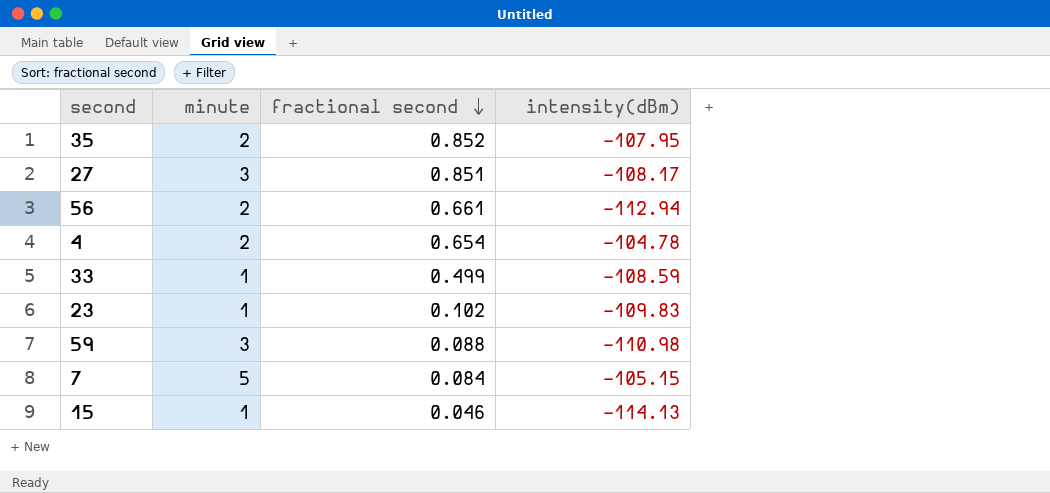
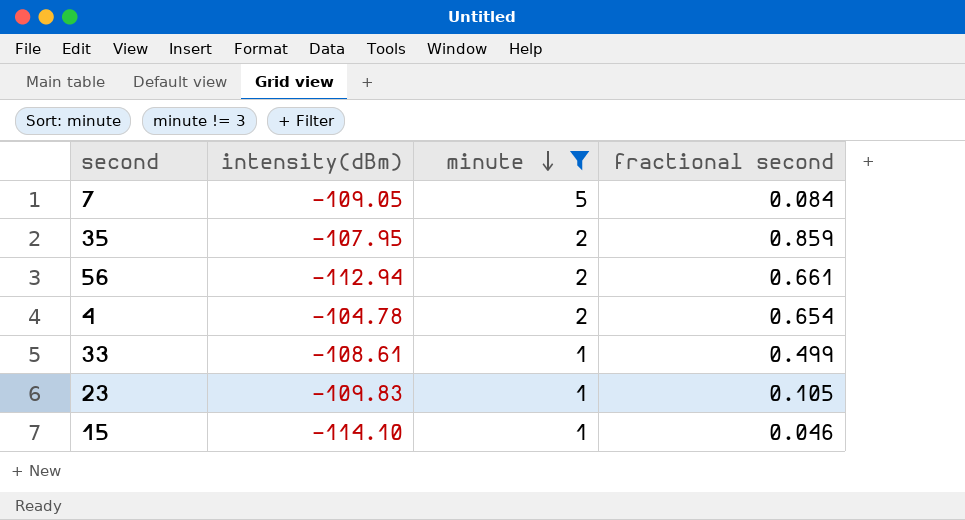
filter: none -> minute != 3
row order: fractional second descending -> minute descending
column intensity(dBm) | position: 4 -> 2
7 | intensity(dBm): -105.15 -> -109.05
35 | fractional second: 0.852 -> 0.859
33 | intensity(dBm): -108.59 -> -108.61
23 | fractional second: 0.102 -> 0.105
15 | intensity(dBm): -114.13 -> -114.10

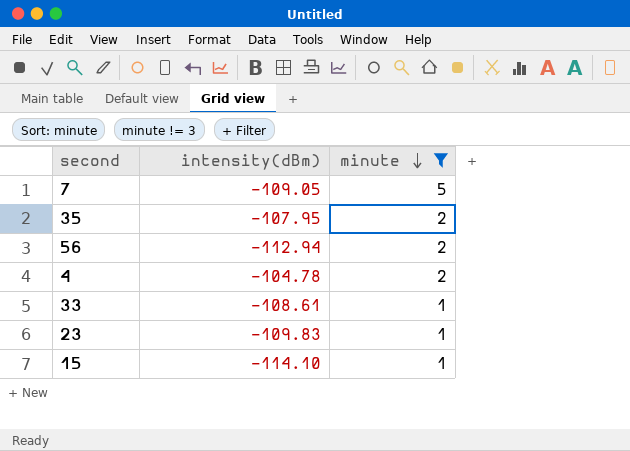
column fractional second | position: 4 -> none

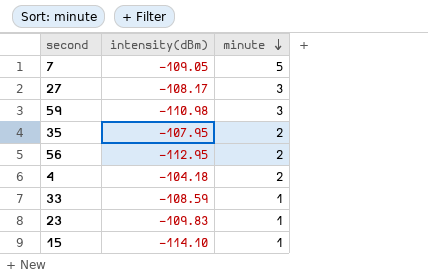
filter: minute != 3 -> none
56 | intensity(dBm): -112.94 -> -112.95
4 | intensity(dBm): -104.78 -> -104.18
33 | intensity(dBm): -108.61 -> -108.59

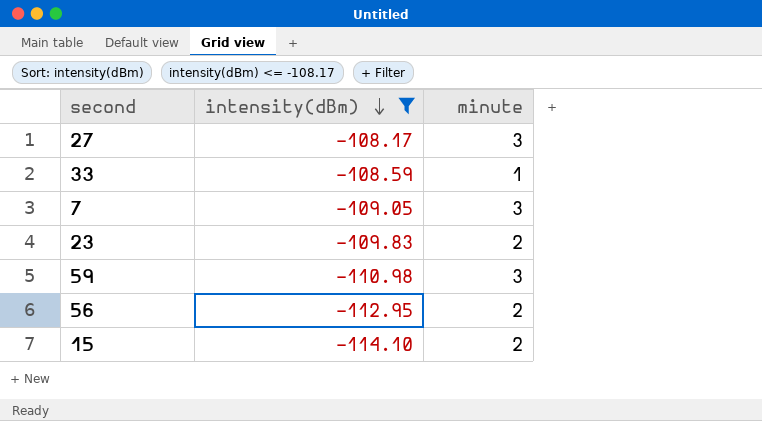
filter: none -> intensity(dBm) <= -108.17
row order: minute descending -> intensity(dBm) descending
7 | minute: 5 -> 3
23 | minute: 1 -> 2
15 | minute: 1 -> 2

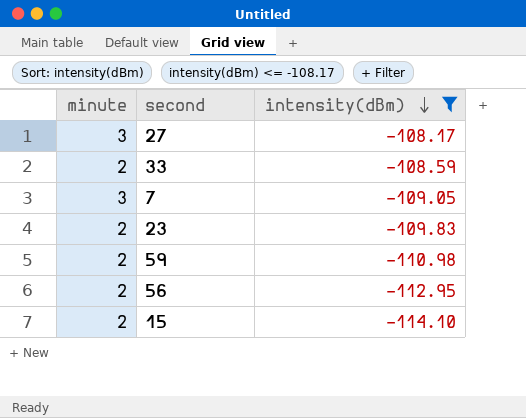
column minute | position: 3 -> 1
33 | minute: 1 -> 2
59 | minute: 3 -> 2

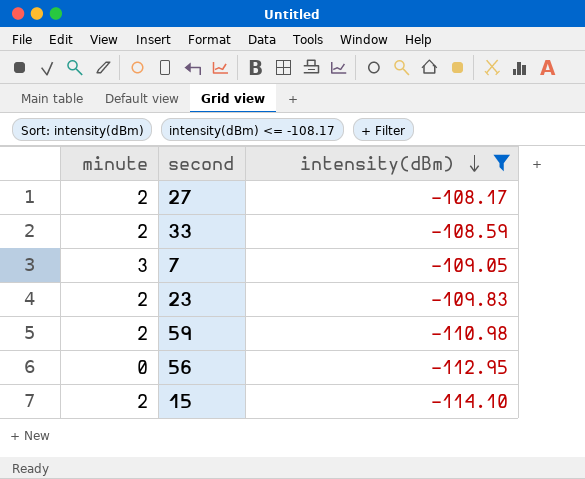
27 | minute: 3 -> 2
56 | minute: 2 -> 0

